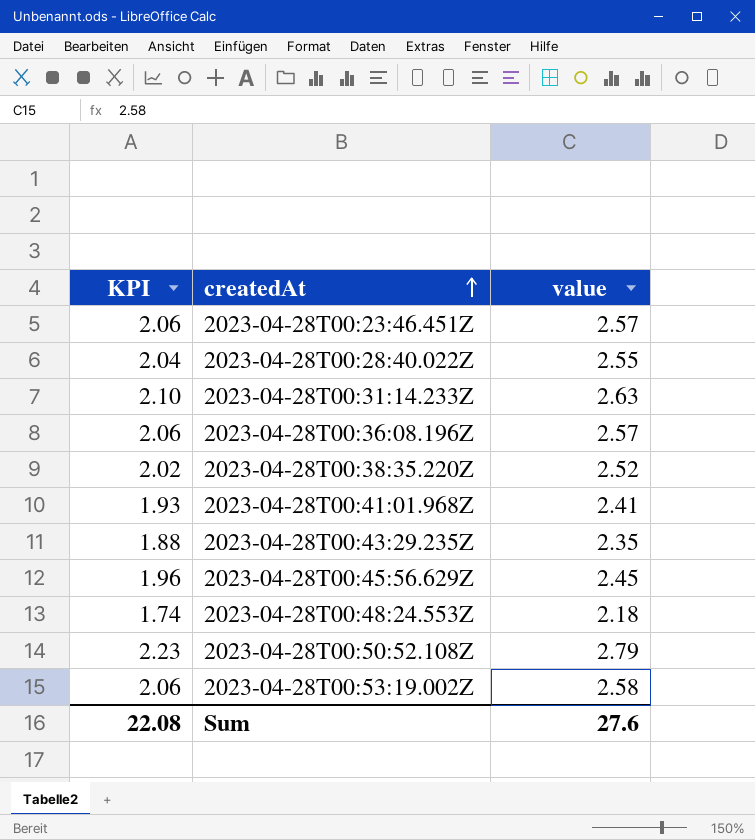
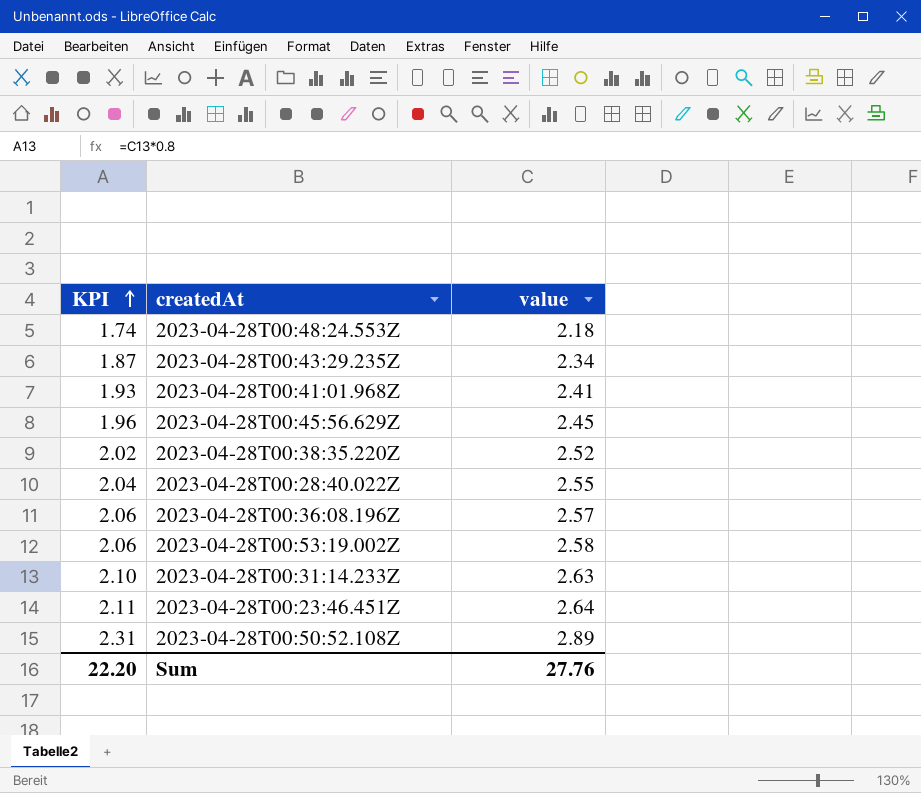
row order: createdAt ascending -> KPI ascending
2023-04-28T00:43:29.235Z | KPI: 1.88 -> 1.87
2023-04-28T00:43:29.235Z | value: 2.35 -> 2.34
2023-04-28T00:23:46.451Z | KPI: 2.06 -> 2.11
2023-04-28T00:23:46.451Z | value: 2.57 -> 2.64
2023-04-28T00:50:52.108Z | KPI: 2.23 -> 2.31
2023-04-28T00:50:52.108Z | value: 2.79 -> 2.89
Sum | KPI: 22.08 -> 22.20
Sum | value: 27.6 -> 27.76

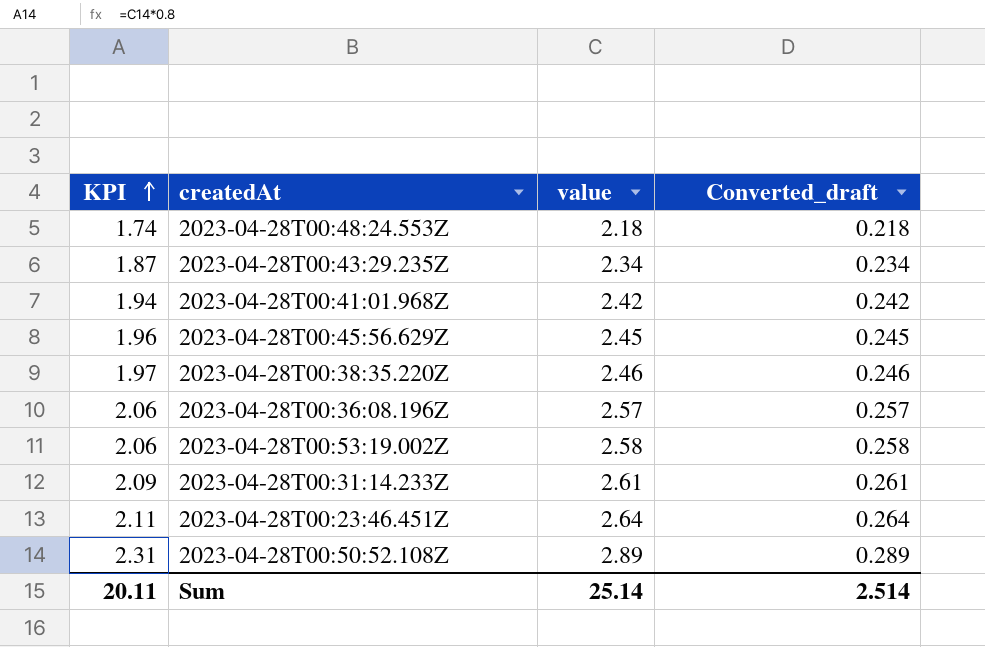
column Converted_draft | formula: none -> [value] * 0.1
row 2023-04-28T00:28:40.022Z: 2.04 | 2.55 -> none
2023-04-28T00:41:01.968Z | KPI: 1.93 -> 1.94
2023-04-28T00:41:01.968Z | value: 2.41 -> 2.42
2023-04-28T00:38:35.220Z | KPI: 2.02 -> 1.97
2023-04-28T00:38:35.220Z | value: 2.52 -> 2.46
2023-04-28T00:31:14.233Z | KPI: 2.10 -> 2.09
2023-04-28T00:31:14.233Z | value: 2.63 -> 2.61
Sum | KPI: 22.20 -> 20.11
Sum | value: 27.76 -> 25.14

